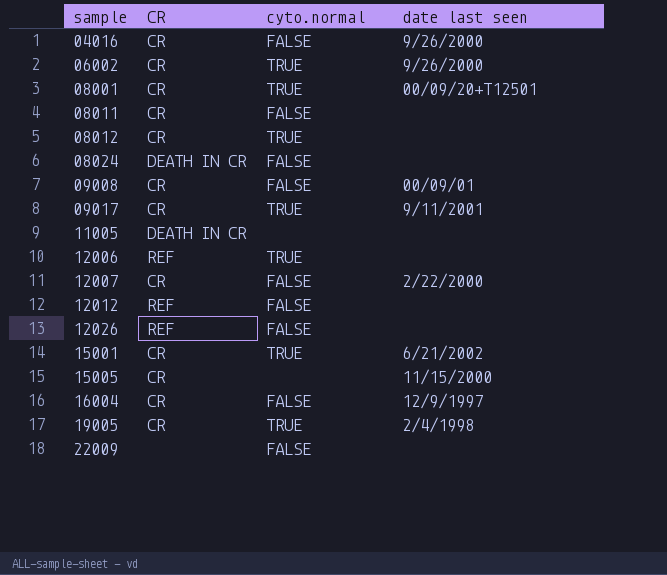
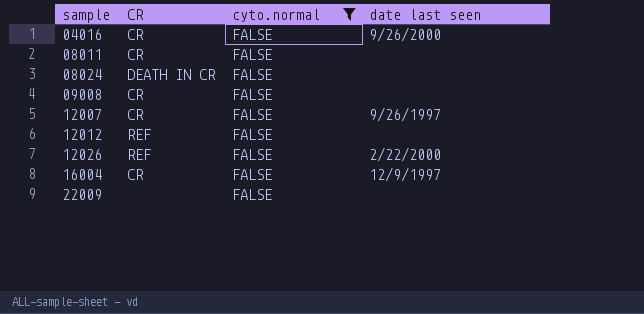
filter: none -> cyto.normal = FALSE
09008 | date last seen: 00/09/01 -> none
12007 | date last seen: 2/22/2000 -> 9/26/1997
12026 | date last seen: none -> 2/22/2000

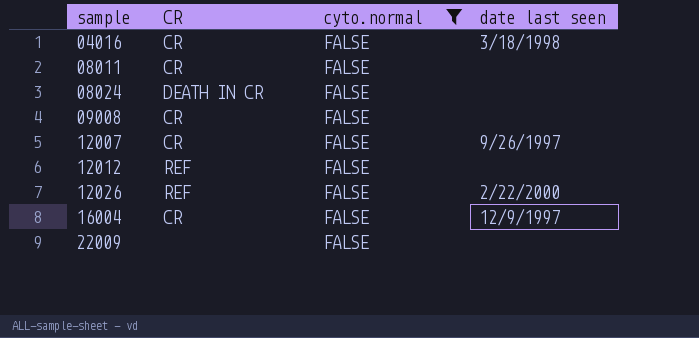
04016 | date last seen: 9/26/2000 -> 3/18/1998

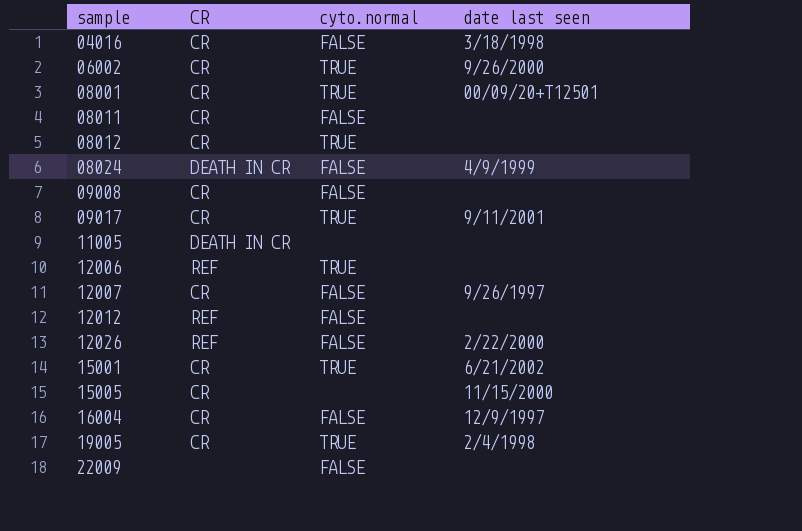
filter: cyto.normal = FALSE -> none
08024 | date last seen: none -> 4/9/1999

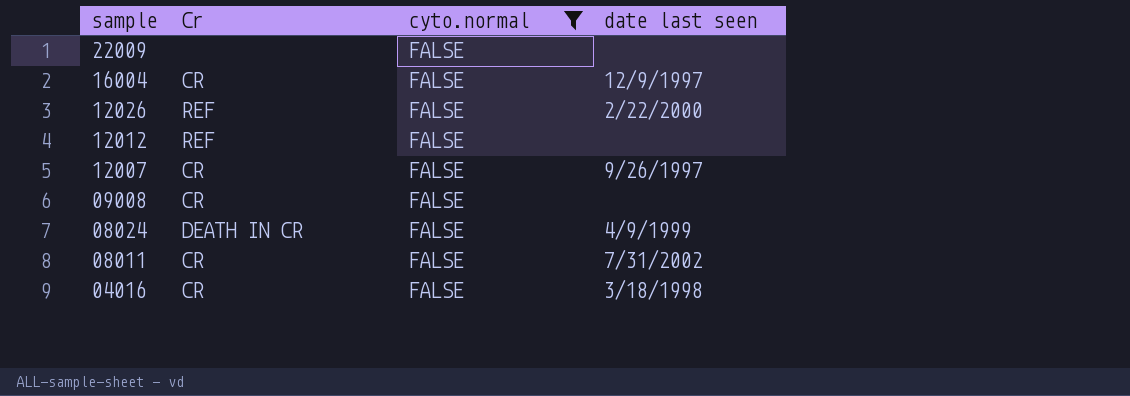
filter: none -> cyto.normal = FALSE
row order: sample ascending -> sample descending
column name: CR -> Cr
08011 | date last seen: none -> 7/31/2002

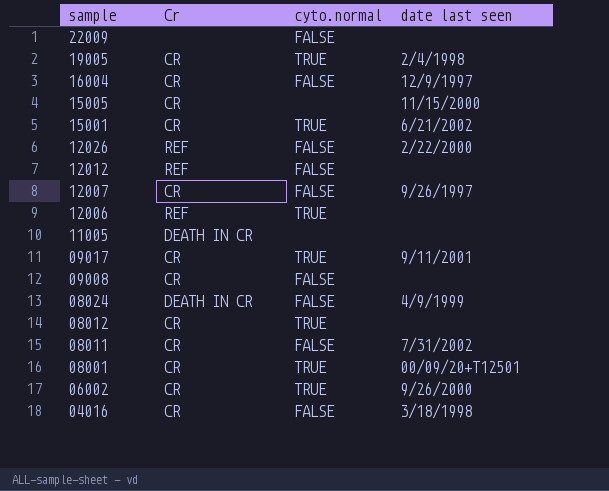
filter: cyto.normal = FALSE -> none

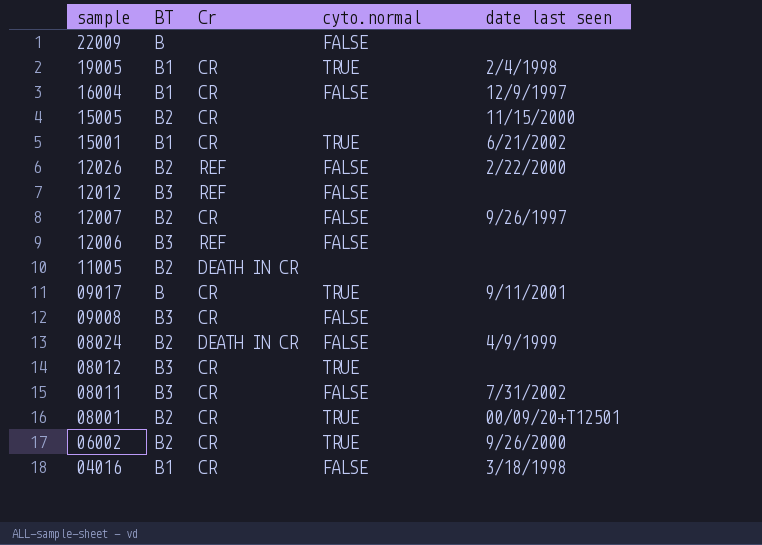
column BT | position: none -> 2
12006 | cyto.normal: TRUE -> FALSE

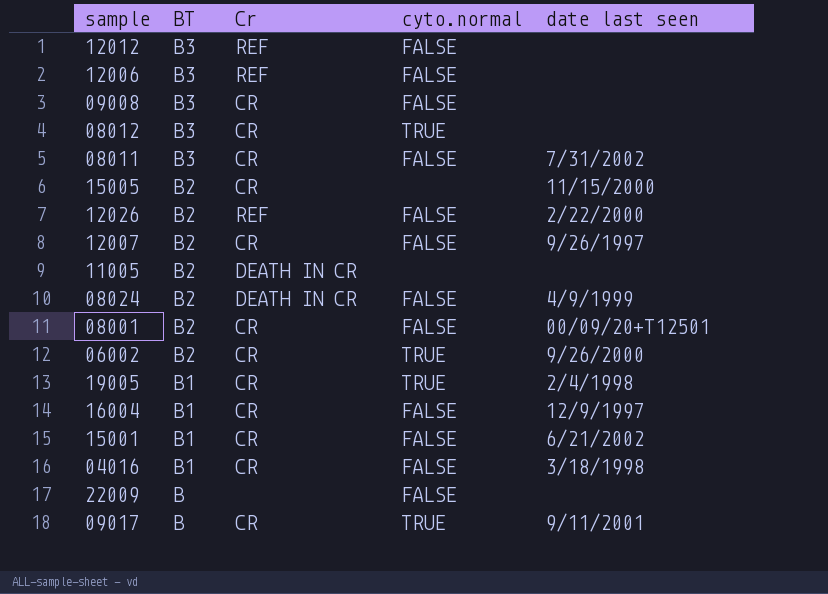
row order: sample descending -> BT descending
08001 | cyto.normal: TRUE -> FALSE
15001 | cyto.normal: TRUE -> FALSE

